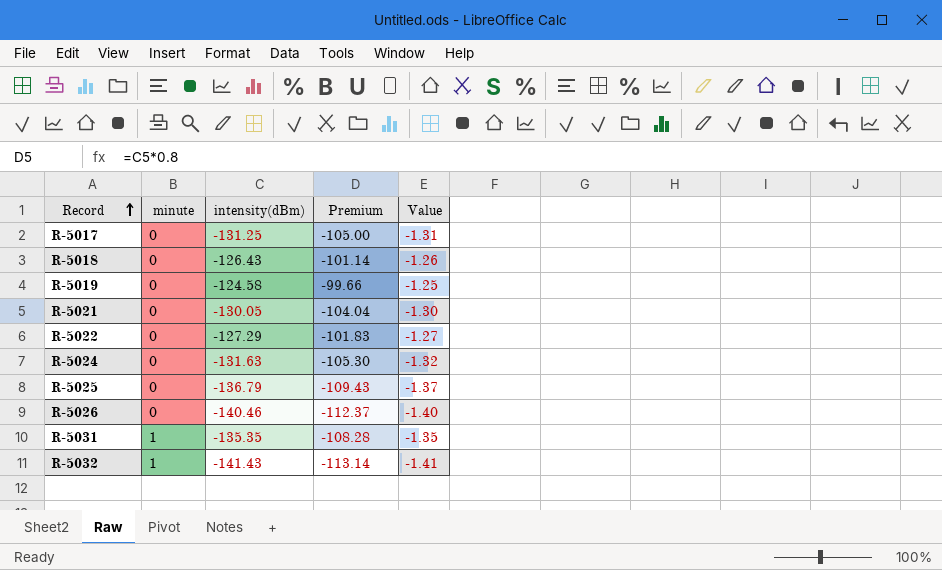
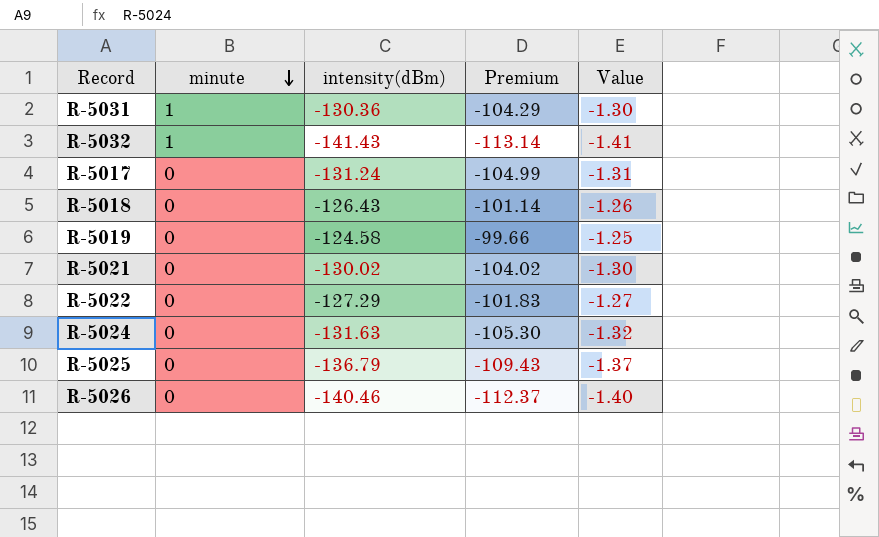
row order: Record ascending -> minute descending
R-5031 | intensity(dBm): -135.35 -> -130.36
R-5031 | Premium: -108.28 -> -104.29
R-5031 | Value: -1.35 -> -1.30
R-5017 | intensity(dBm): -131.25 -> -131.24
R-5017 | Premium: -105.00 -> -104.99
R-5021 | intensity(dBm): -130.05 -> -130.02
R-5021 | Premium: -104.04 -> -104.02

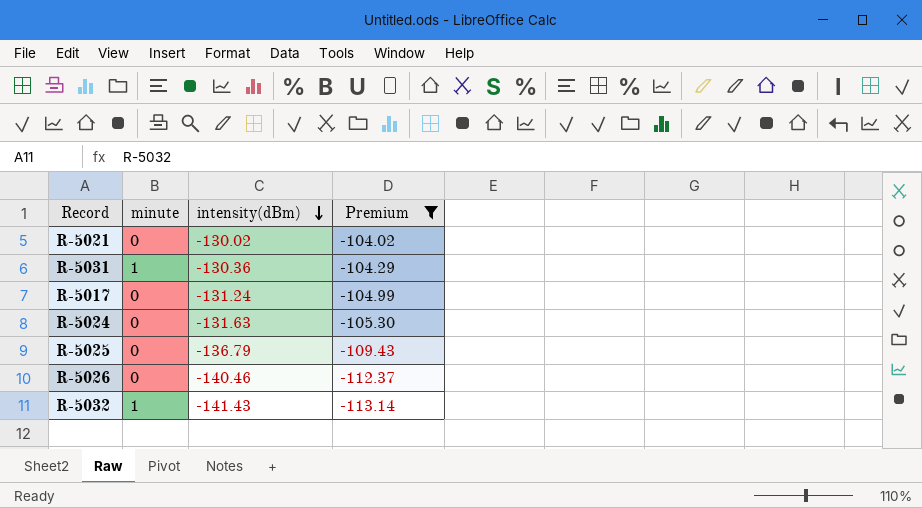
filter: none -> Premium <= -104.02
row order: minute descending -> intensity(dBm) descending
column Value | formula: [intensity(dBm)] * 0.01 -> none

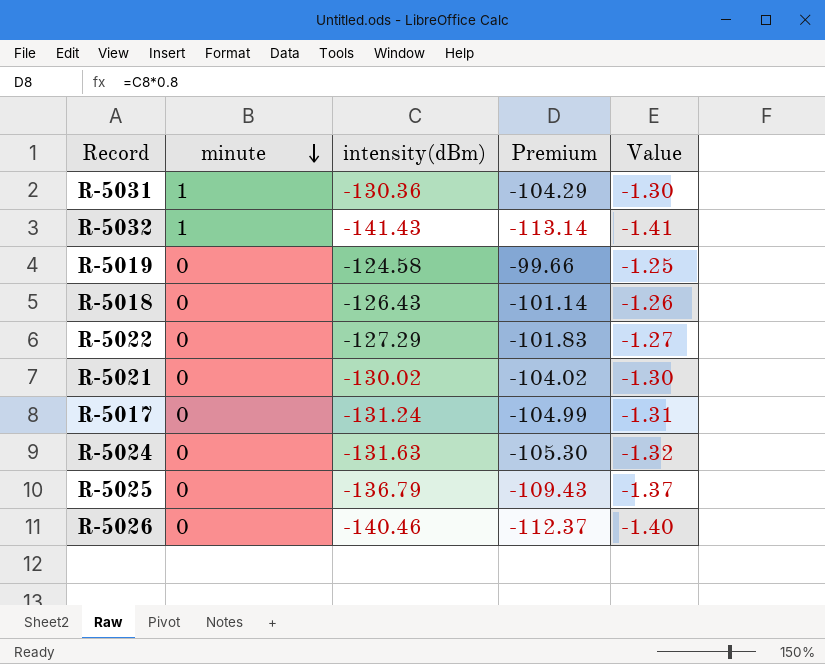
filter: Premium <= -104.02 -> none
row order: intensity(dBm) descending -> minute descending
column Value | formula: none -> [intensity(dBm)] * 0.01

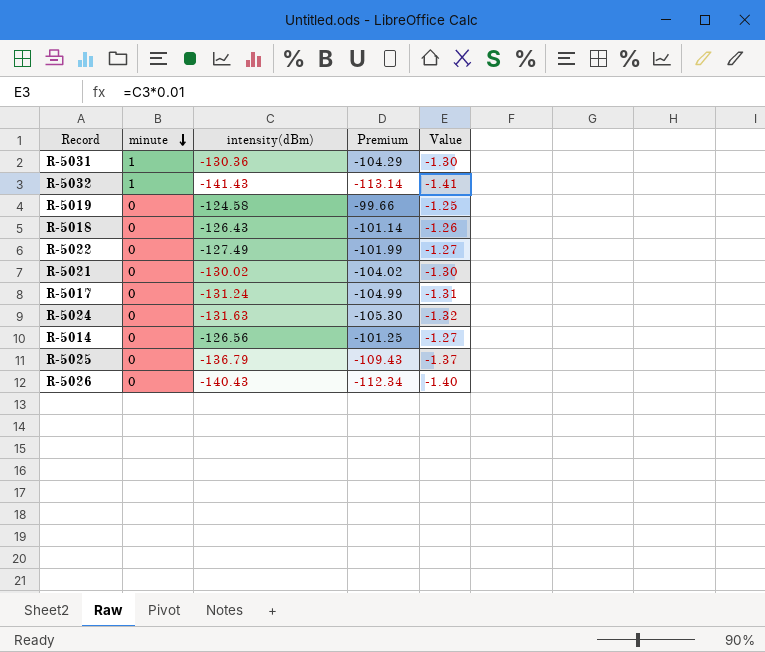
R-5022 | intensity(dBm): -127.29 -> -127.49
R-5022 | Premium: -101.83 -> -101.99
row R-5014: none -> 0 | -126.56 | -101.25 | -1.27
R-5026 | intensity(dBm): -140.46 -> -140.43
R-5026 | Premium: -112.37 -> -112.34

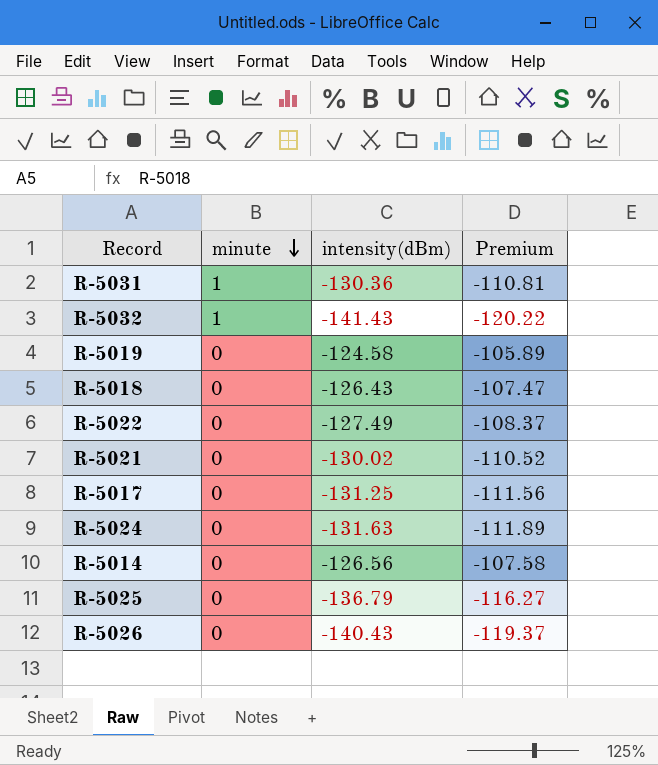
column Value | formula: [intensity(dBm)] * 0.01 -> none
column Premium | formula: [intensity(dBm)] * 0.8 -> [intensity(dBm)] * 0.85
R-5017 | intensity(dBm): -131.24 -> -131.25

